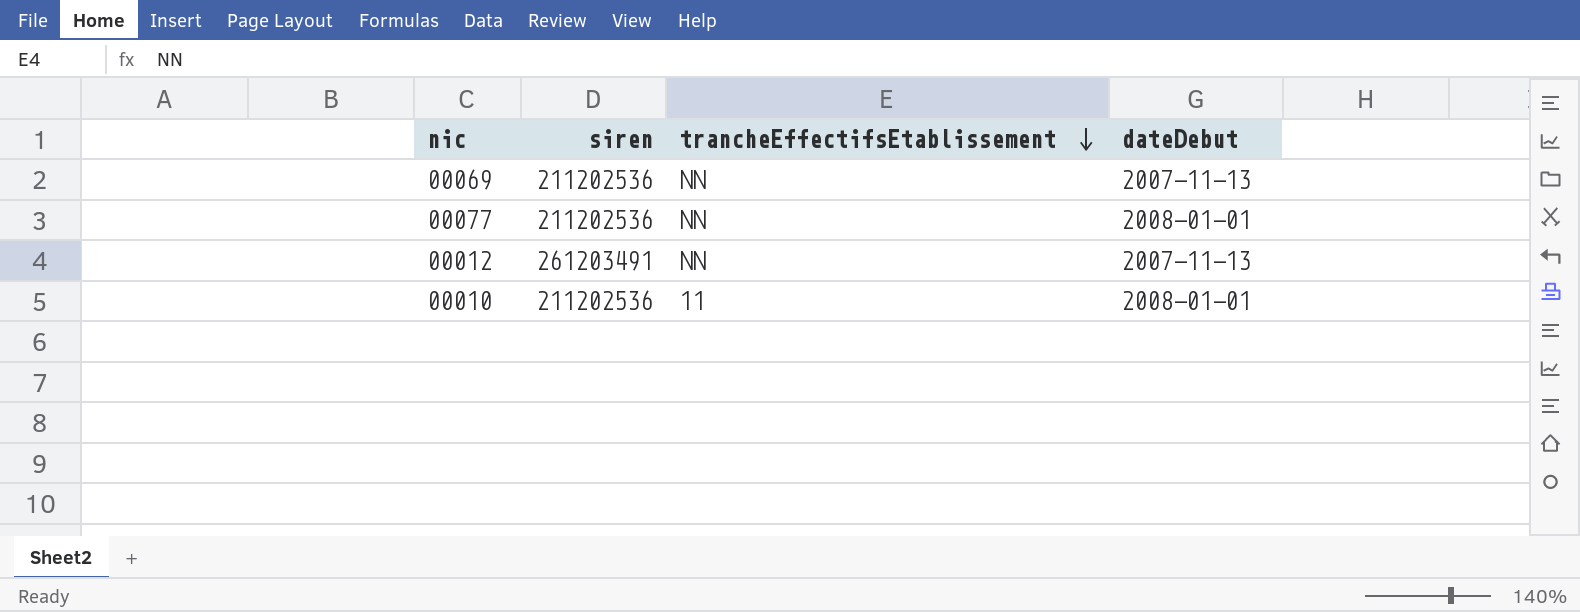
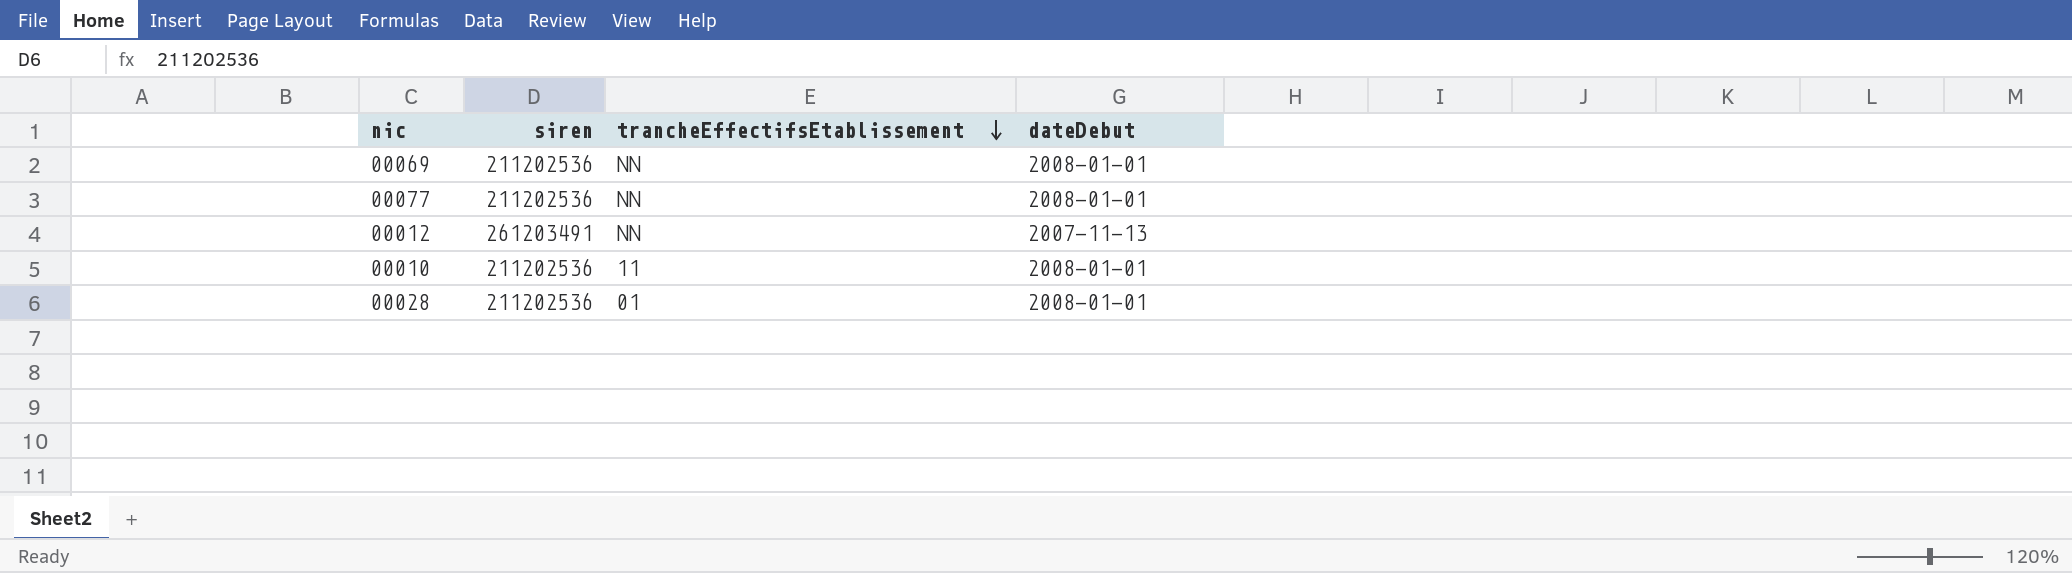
00069 | dateDebut: 2007-11-13 -> 2008-01-01
row 00028: none -> 211202536 | 01 | 2008-01-01

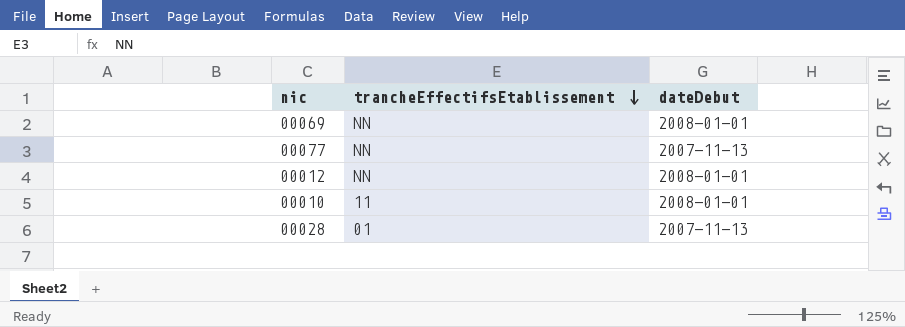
column siren | position: 2 -> none
00077 | dateDebut: 2008-01-01 -> 2007-11-13
00012 | dateDebut: 2007-11-13 -> 2008-01-01
00028 | dateDebut: 2008-01-01 -> 2007-11-13

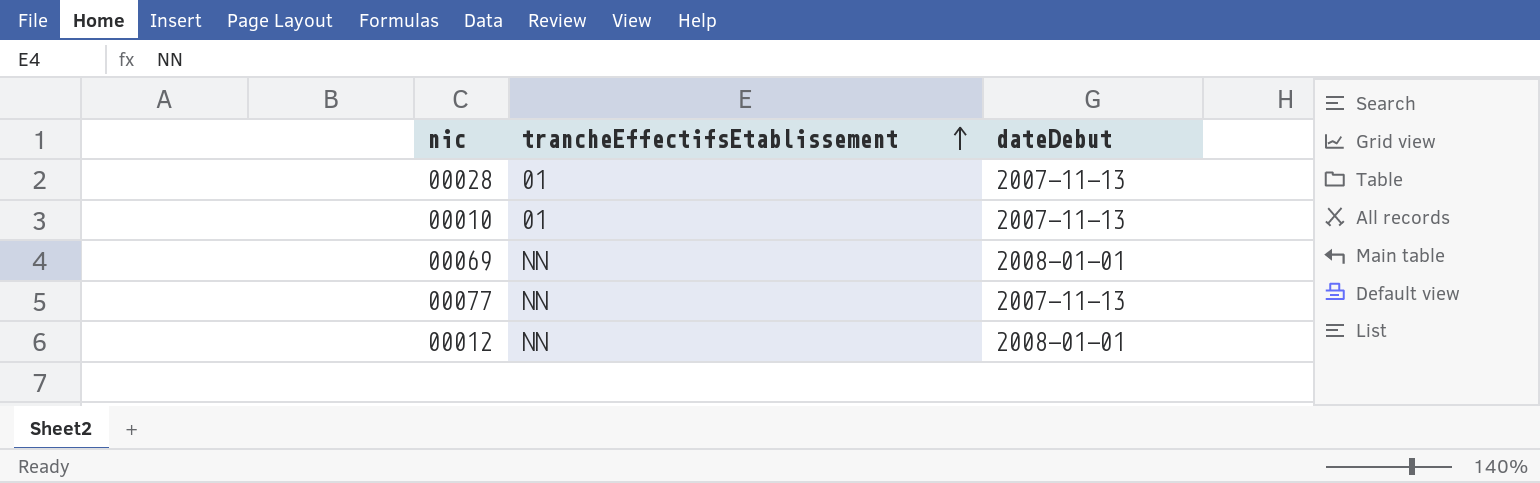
row order: trancheEffectifsEtablissement descending -> trancheEffectifsEtablissement ascending
00010 | trancheEffectifsEtablissement: 11 -> 01
00010 | dateDebut: 2008-01-01 -> 2007-11-13

